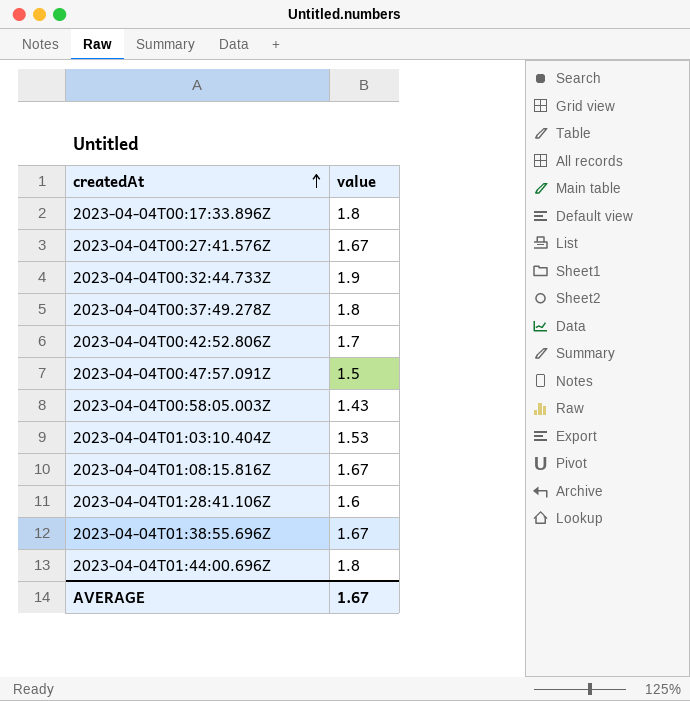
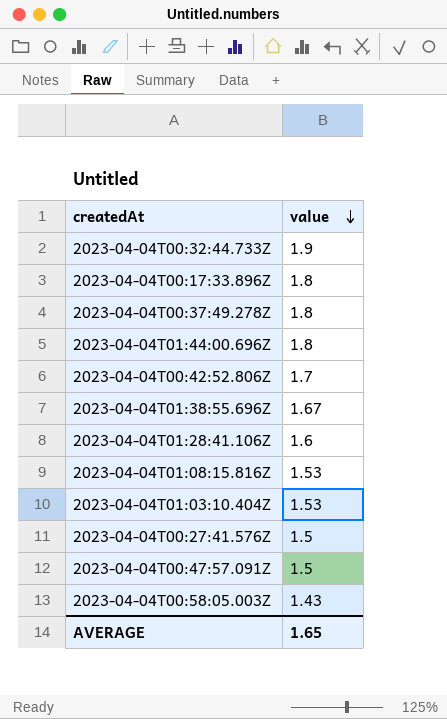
row order: createdAt ascending -> value descending
2023-04-04T01:08:15.816Z | value: 1.67 -> 1.53
2023-04-04T00:27:41.576Z | value: 1.67 -> 1.5
AVERAGE | value: 1.67 -> 1.65

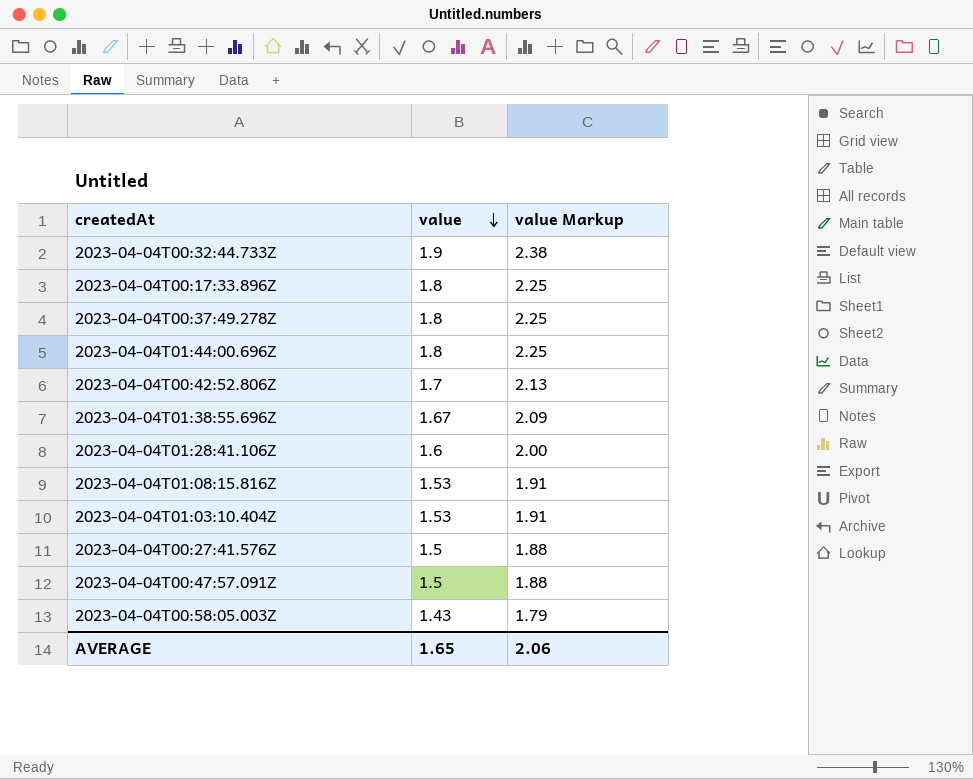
column value Markup | formula: none -> [value] * 1.25

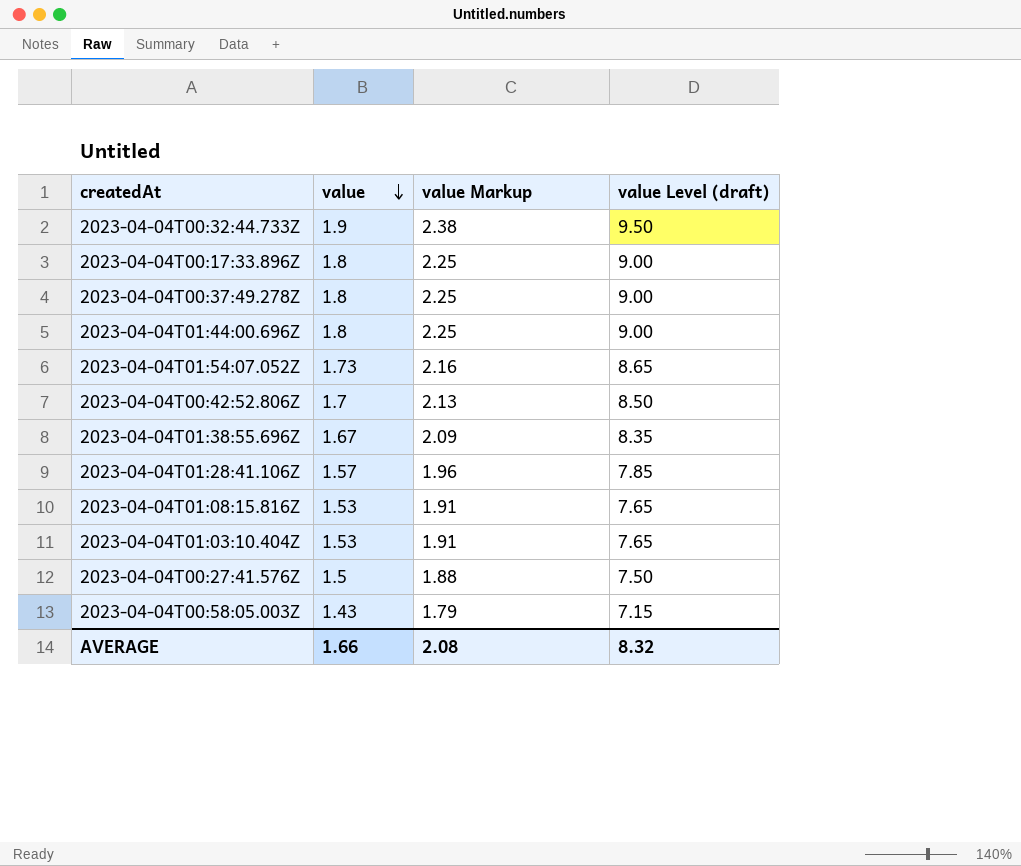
column value Level (draft) | formula: none -> [value] * 5
row 2023-04-04T00:47:57.091Z: 1.5 | 1.88 -> none
row 2023-04-04T01:54:07.052Z: none -> 1.73 | 2.16 | 8.65
2023-04-04T01:28:41.106Z | value: 1.6 -> 1.57
2023-04-04T01:28:41.106Z | value Markup: 2.00 -> 1.96
AVERAGE | value: 1.65 -> 1.66
AVERAGE | value Markup: 2.06 -> 2.08

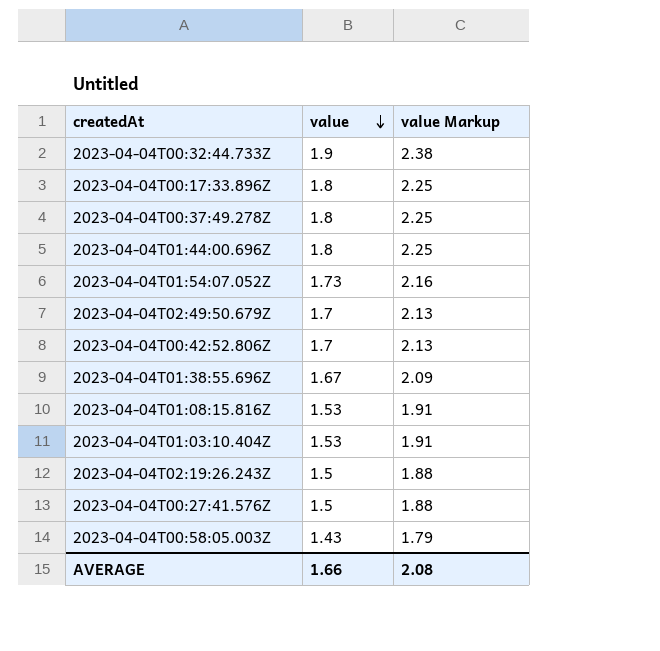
column value Level (draft) | formula: [value] * 5 -> none
row 2023-04-04T01:28:41.106Z: 1.57 | 1.96 | 7.85 -> none
row 2023-04-04T02:49:50.679Z: none -> 1.7 | 2.13
row 2023-04-04T02:19:26.243Z: none -> 1.5 | 1.88

